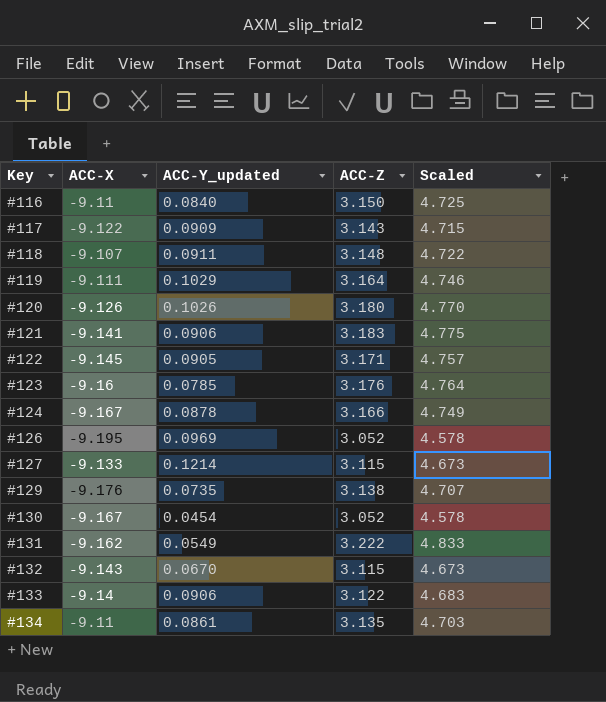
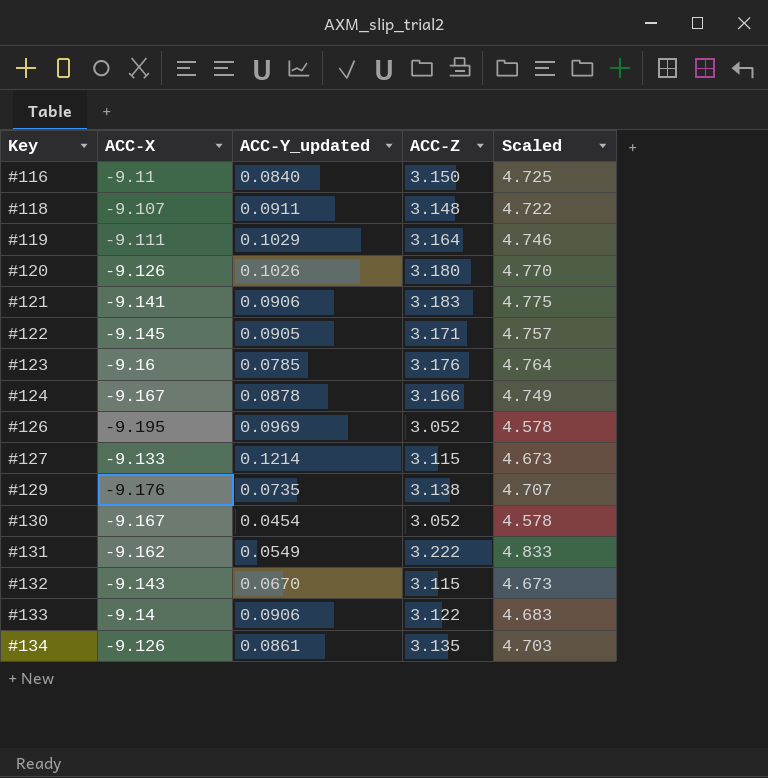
row #117: -9.122 | 0.0909 | 3.143 | 4.715 -> none
#134 | ACC-X: -9.11 -> -9.126

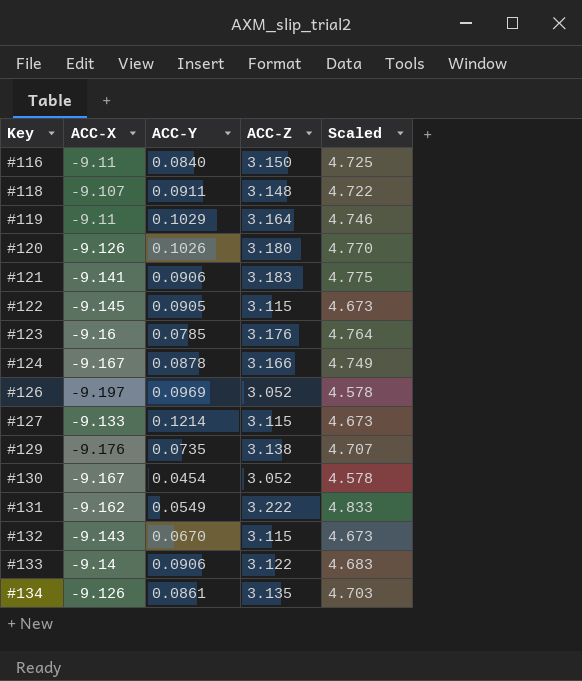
column name: ACC-Y_updated -> ACC-Y
#119 | ACC-X: -9.111 -> -9.11
#122 | ACC-Z: 3.171 -> 3.115
#122 | Scaled: 4.757 -> 4.673
#126 | ACC-X: -9.195 -> -9.197

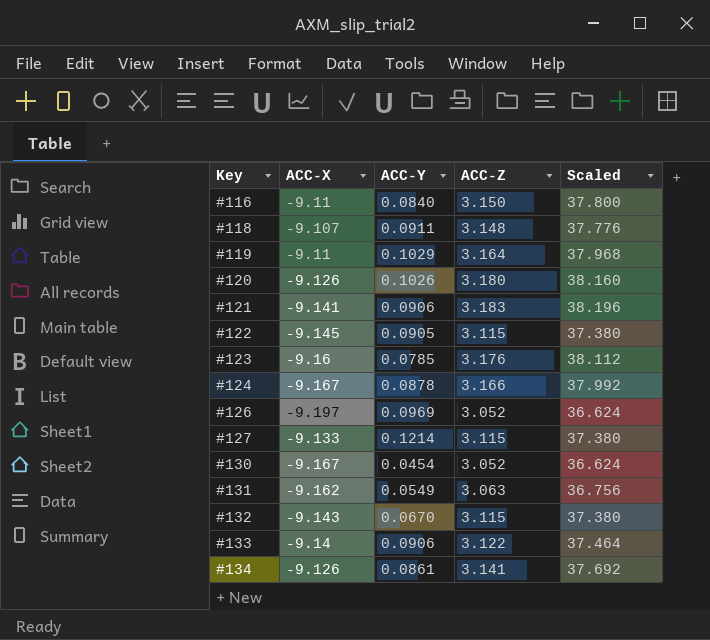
column Scaled | formula: [ACC-Z] * 1.5 -> [ACC-Z] * 12
row #129: -9.176 | 0.0735 | 3.138 | 4.707 -> none
#131 | ACC-Z: 3.222 -> 3.063
#134 | ACC-Z: 3.135 -> 3.141

